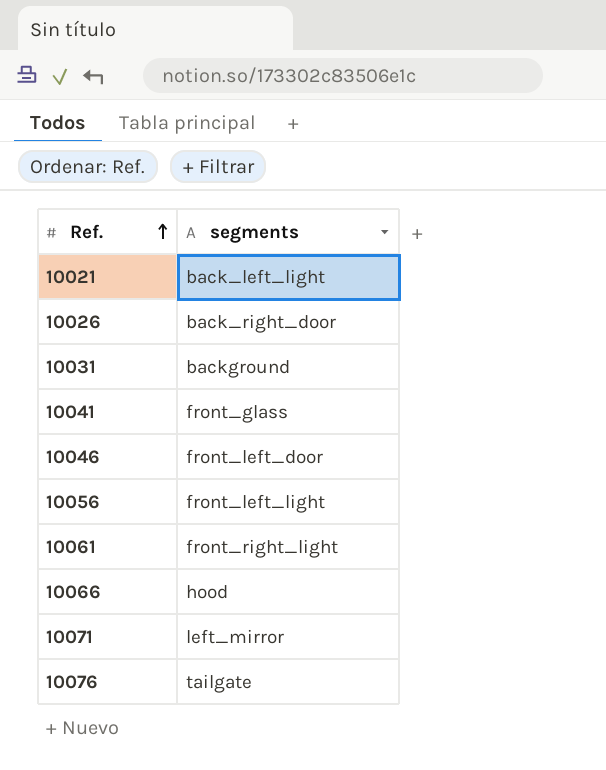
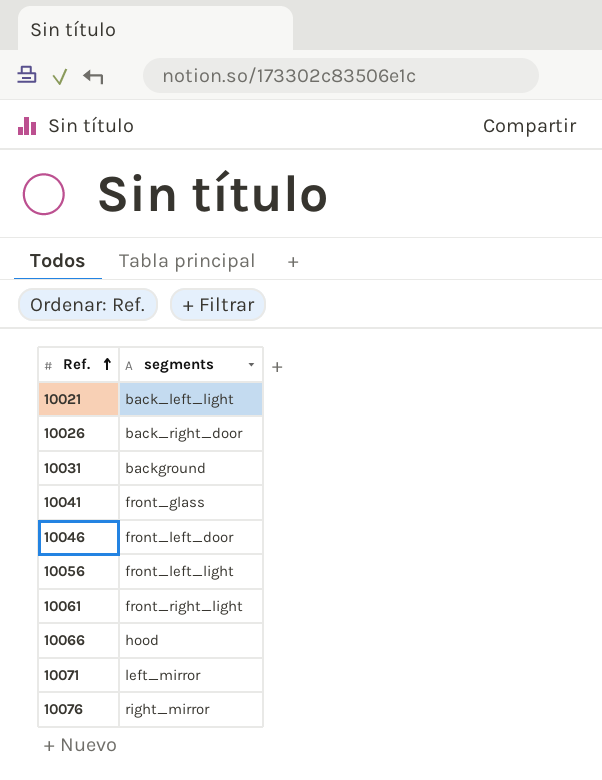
10076 | segments: tailgate -> right_mirror

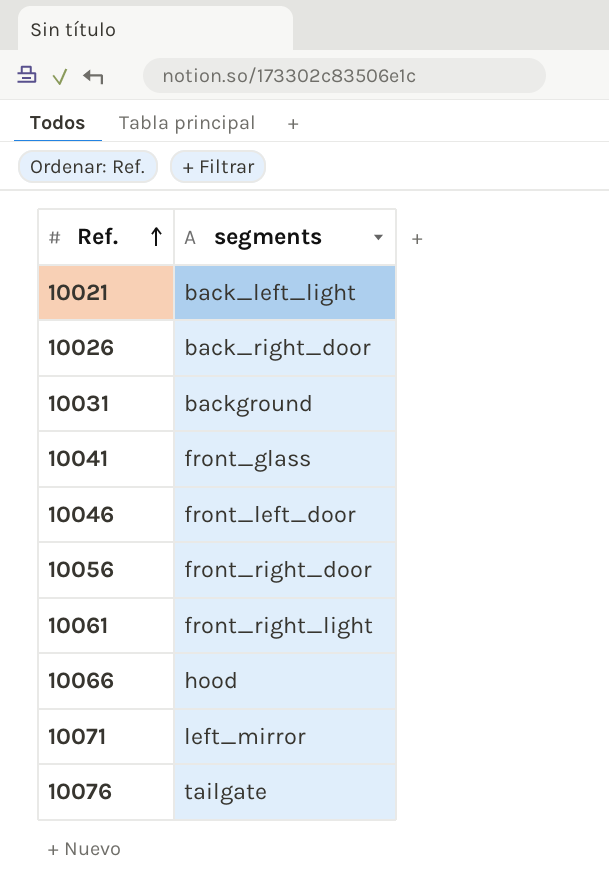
10056 | segments: front_left_light -> front_right_door
10076 | segments: right_mirror -> tailgate

